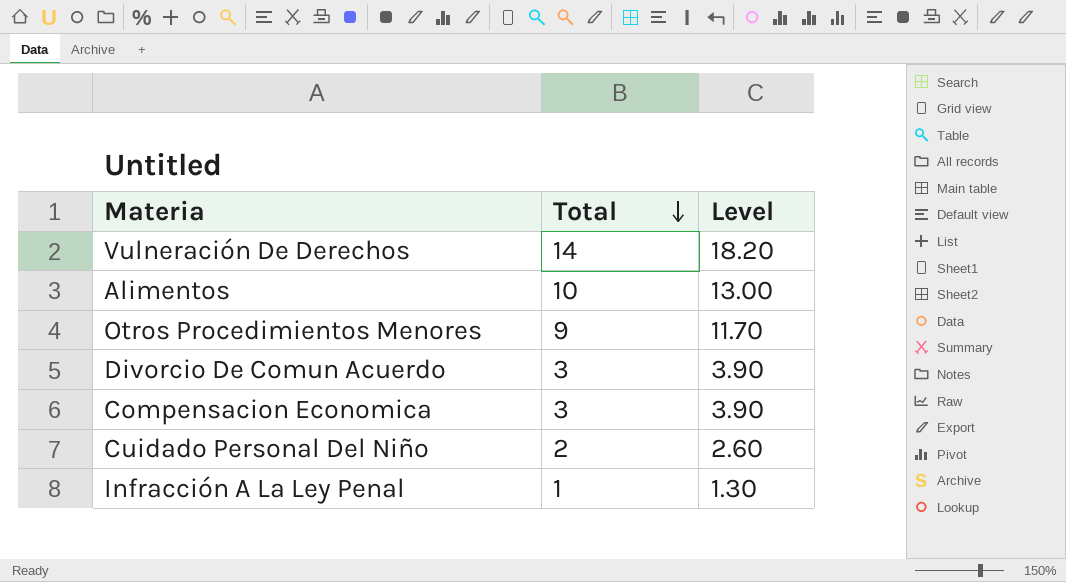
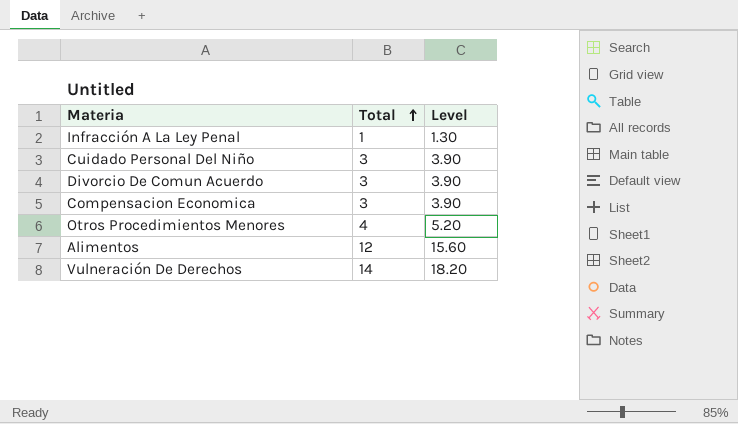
row order: Total descending -> Total ascending
Cuidado Personal Del Niño | Total: 2 -> 3
Cuidado Personal Del Niño | Level: 2.60 -> 3.90
Otros Procedimientos Menores | Total: 9 -> 4
Otros Procedimientos Menores | Level: 11.70 -> 5.20
Alimentos | Total: 10 -> 12
Alimentos | Level: 13.00 -> 15.60

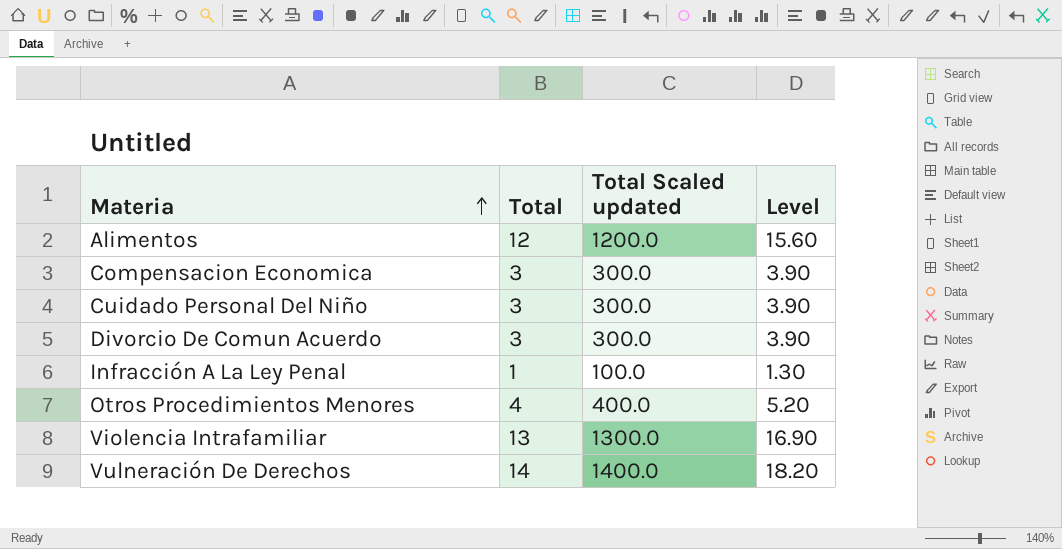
row order: Total ascending -> Materia ascending
column Total Scaled updated | formula: none -> [Total] * 100
row Violencia Intrafamiliar: none -> 13 | 1300.0 | 16.90

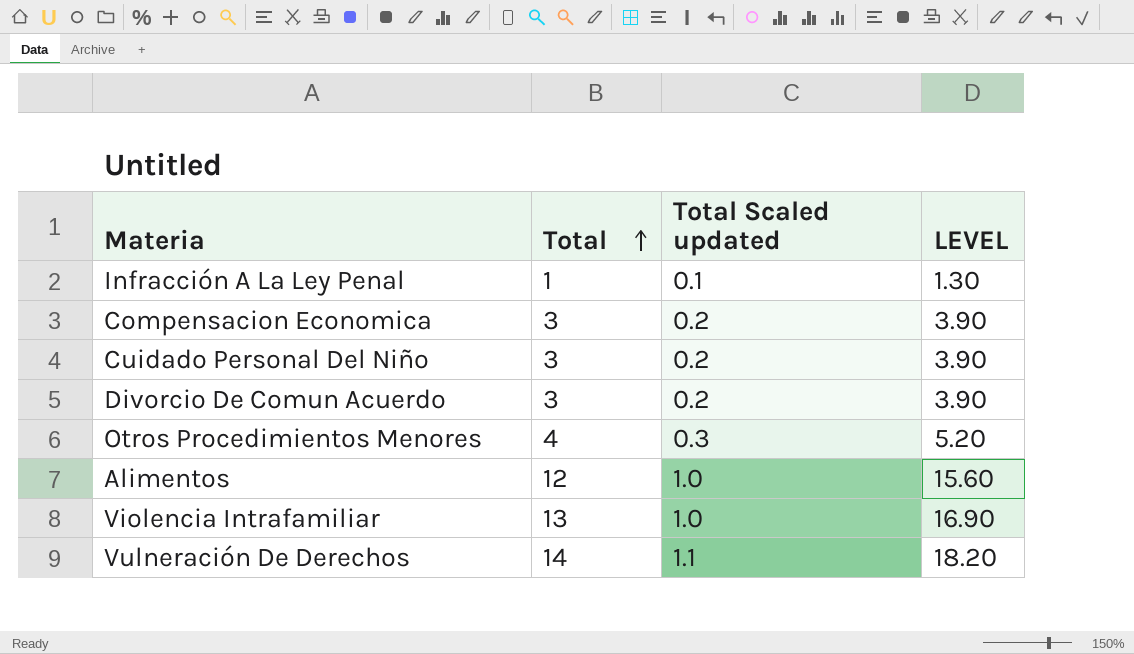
row order: Materia ascending -> Total ascending
column Total Scaled updated | formula: [Total] * 100 -> [Total] * 0.08
column name: Level -> LEVEL

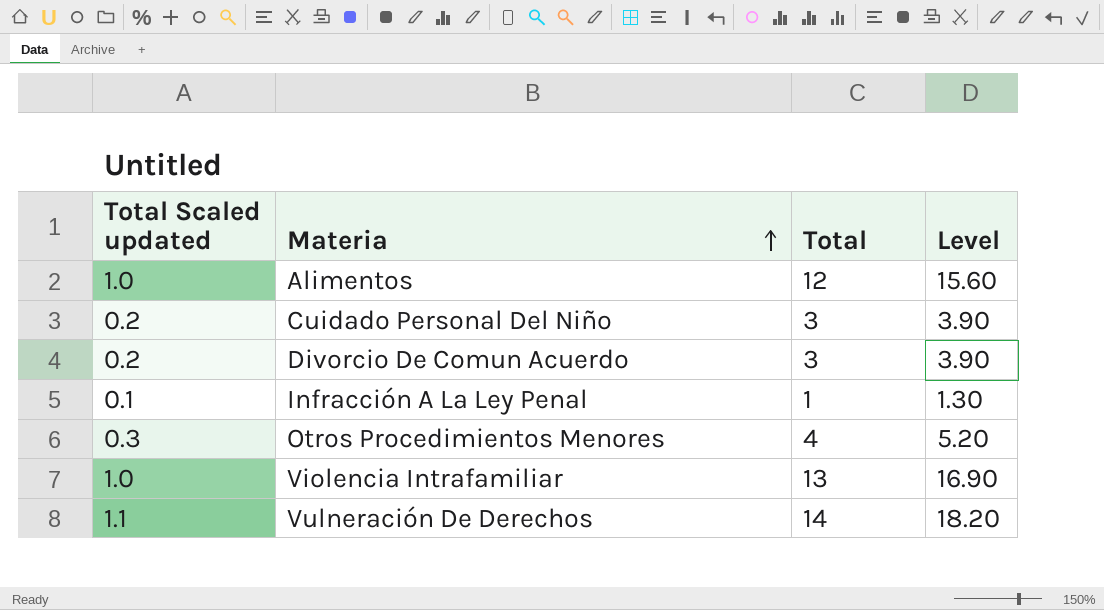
row order: Total ascending -> Materia ascending
column Total Scaled updated | position: 3 -> 1
column name: LEVEL -> Level
row Compensacion Economica: 3 | 0.2 | 3.90 -> none

